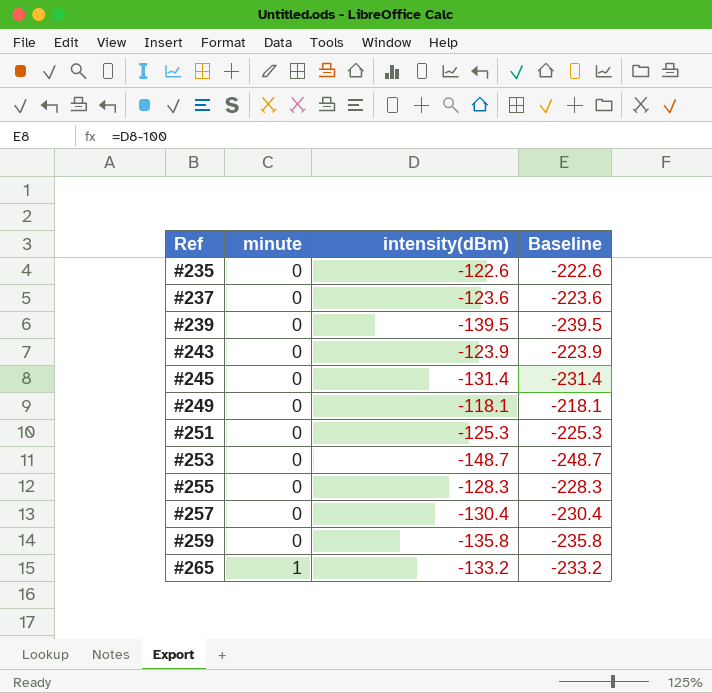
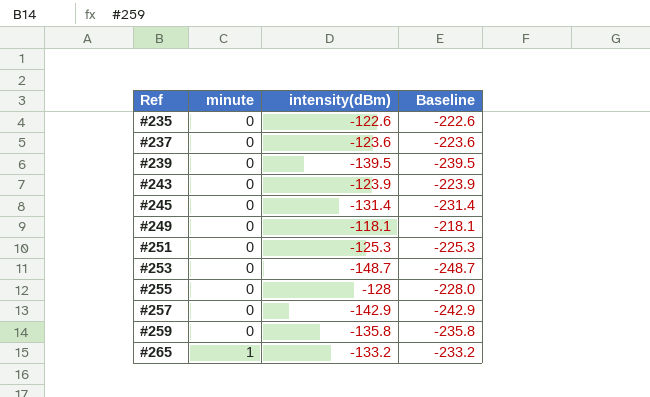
#255 | intensity(dBm): -128.3 -> -128
#255 | Baseline: -228.3 -> -228.0
#257 | intensity(dBm): -130.4 -> -142.9
#257 | Baseline: -230.4 -> -242.9

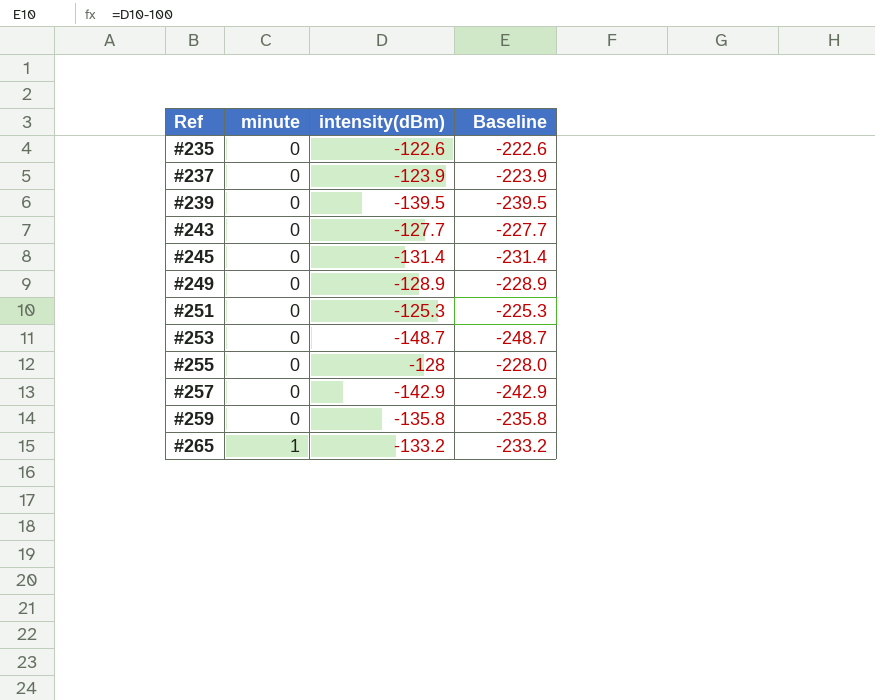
#237 | intensity(dBm): -123.6 -> -123.9
#237 | Baseline: -223.6 -> -223.9
#243 | intensity(dBm): -123.9 -> -127.7
#243 | Baseline: -223.9 -> -227.7
#249 | intensity(dBm): -118.1 -> -128.9
#249 | Baseline: -218.1 -> -228.9

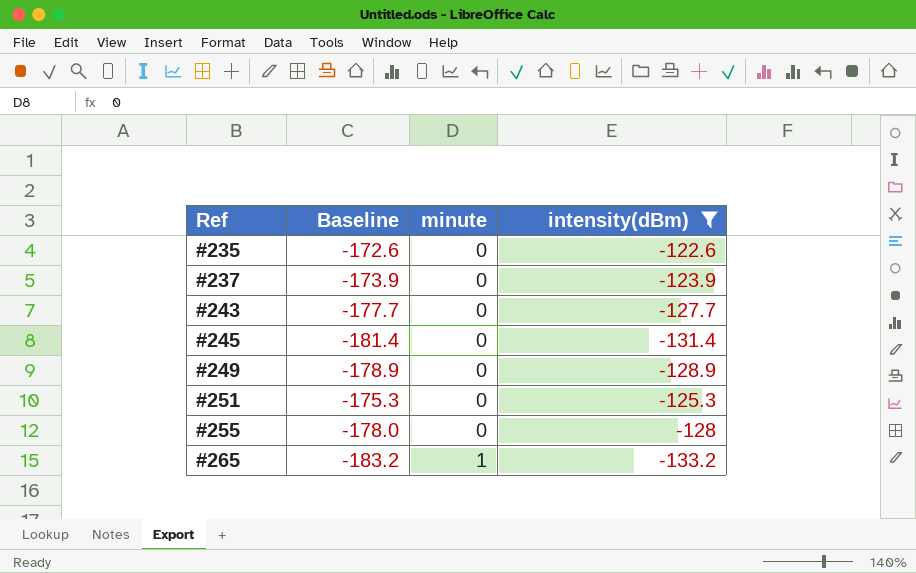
filter: none -> intensity(dBm) >= -133.2
column Baseline | formula: [intensity(dBm)] - 100 -> [intensity(dBm)] - 50
column Baseline | position: 4 -> 2

